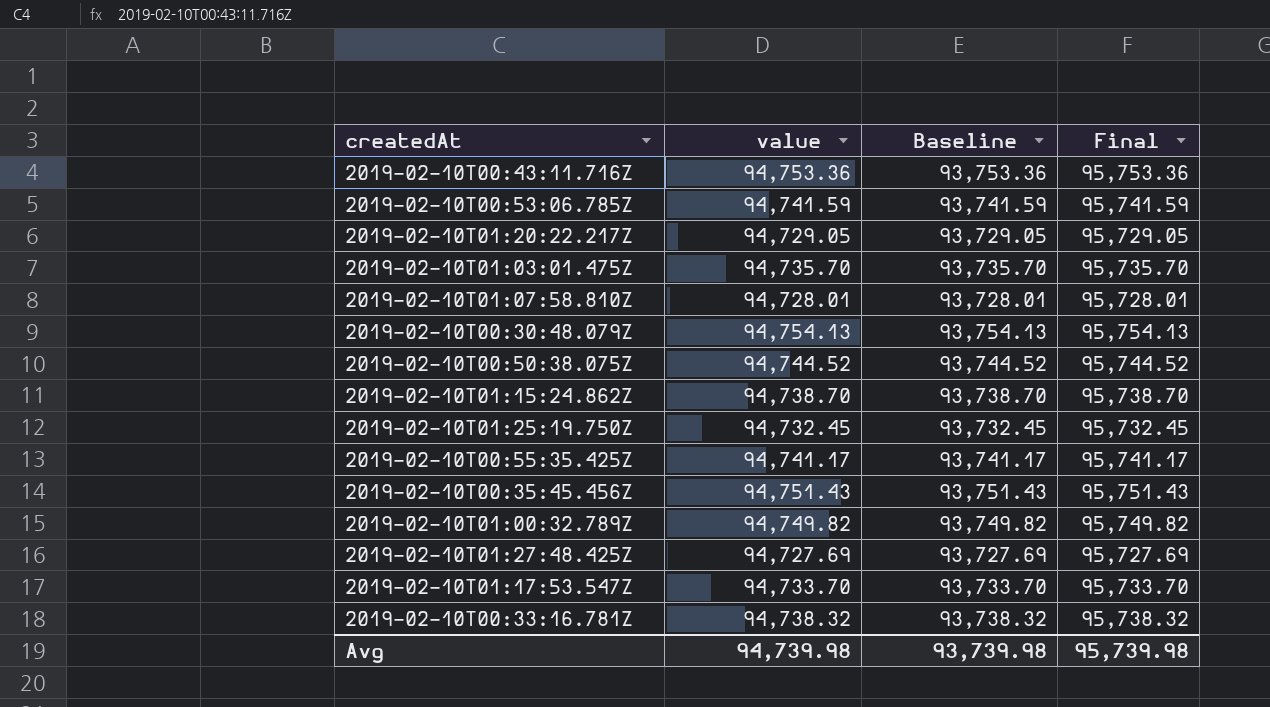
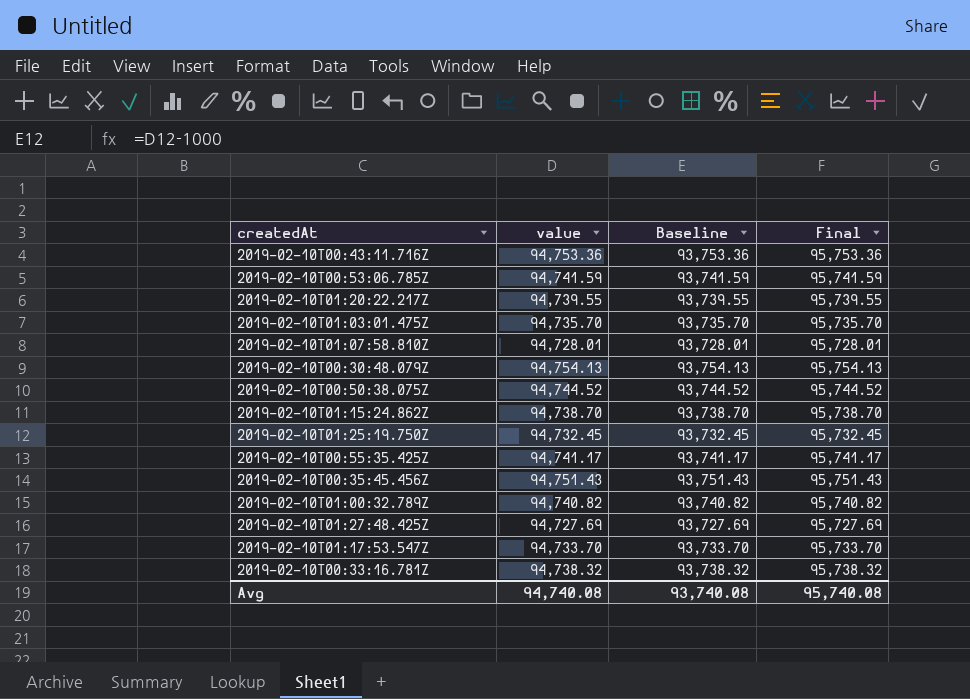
2019-02-10T01:20:22.217Z | value: 94,729.05 -> 94,739.55
2019-02-10T01:20:22.217Z | Baseline: 93,729.05 -> 93,739.55
2019-02-10T01:20:22.217Z | Final: 95,729.05 -> 95,739.55
2019-02-10T01:00:32.789Z | value: 94,749.82 -> 94,740.82
2019-02-10T01:00:32.789Z | Baseline: 93,749.82 -> 93,740.82
2019-02-10T01:00:32.789Z | Final: 95,749.82 -> 95,740.82
Avg | value: 94,739.98 -> 94,740.08
Avg | Baseline: 93,739.98 -> 93,740.08
Avg | Final: 95,739.98 -> 95,740.08

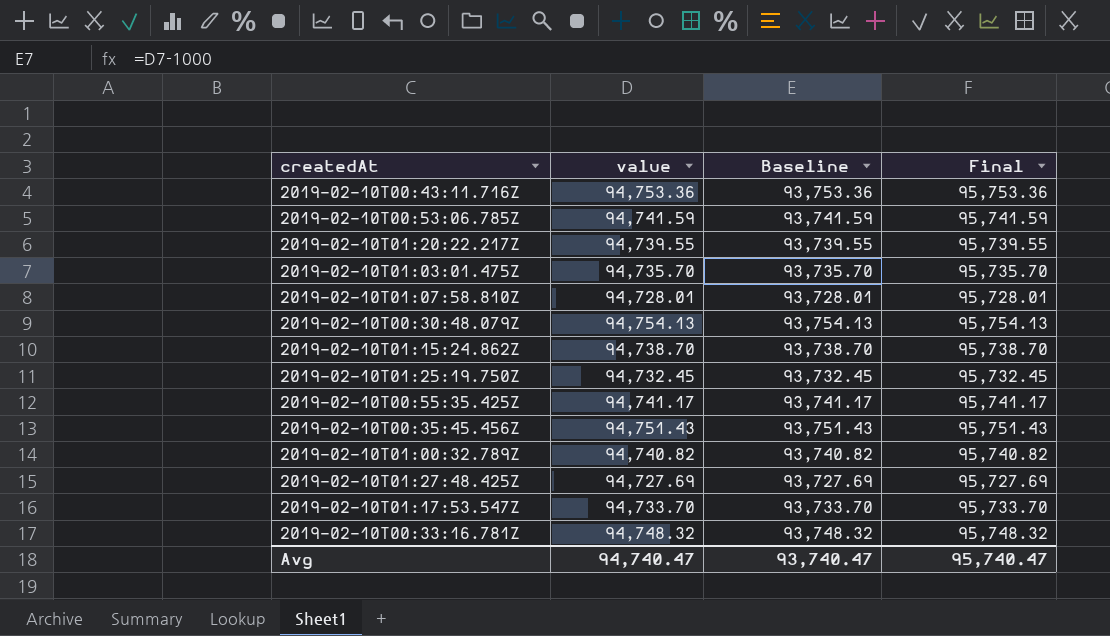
row 2019-02-10T00:50:38.075Z: 94,744.52 | 93,744.52 | 95,744.52 -> none
2019-02-10T00:33:16.781Z | value: 94,738.32 -> 94,748.32
2019-02-10T00:33:16.781Z | Baseline: 93,738.32 -> 93,748.32
2019-02-10T00:33:16.781Z | Final: 95,738.32 -> 95,748.32
Avg | value: 94,740.08 -> 94,740.47
Avg | Baseline: 93,740.08 -> 93,740.47
Avg | Final: 95,740.08 -> 95,740.47

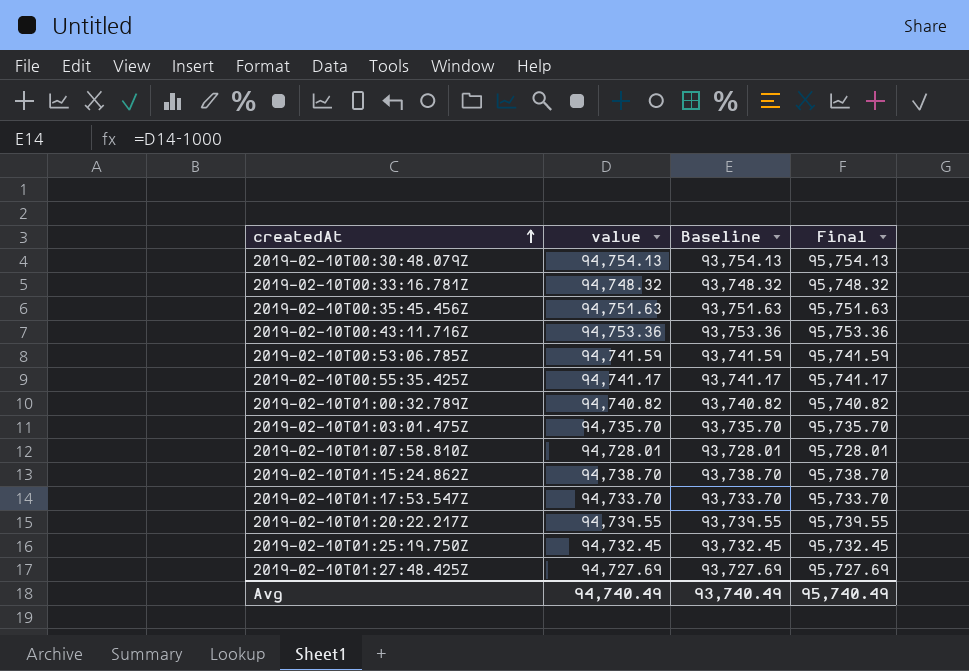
row order: none -> createdAt ascending
2019-02-10T00:35:45.456Z | value: 94,751.43 -> 94,751.63
2019-02-10T00:35:45.456Z | Baseline: 93,751.43 -> 93,751.63
2019-02-10T00:35:45.456Z | Final: 95,751.43 -> 95,751.63
Avg | value: 94,740.47 -> 94,740.49
Avg | Baseline: 93,740.47 -> 93,740.49
Avg | Final: 95,740.47 -> 95,740.49

